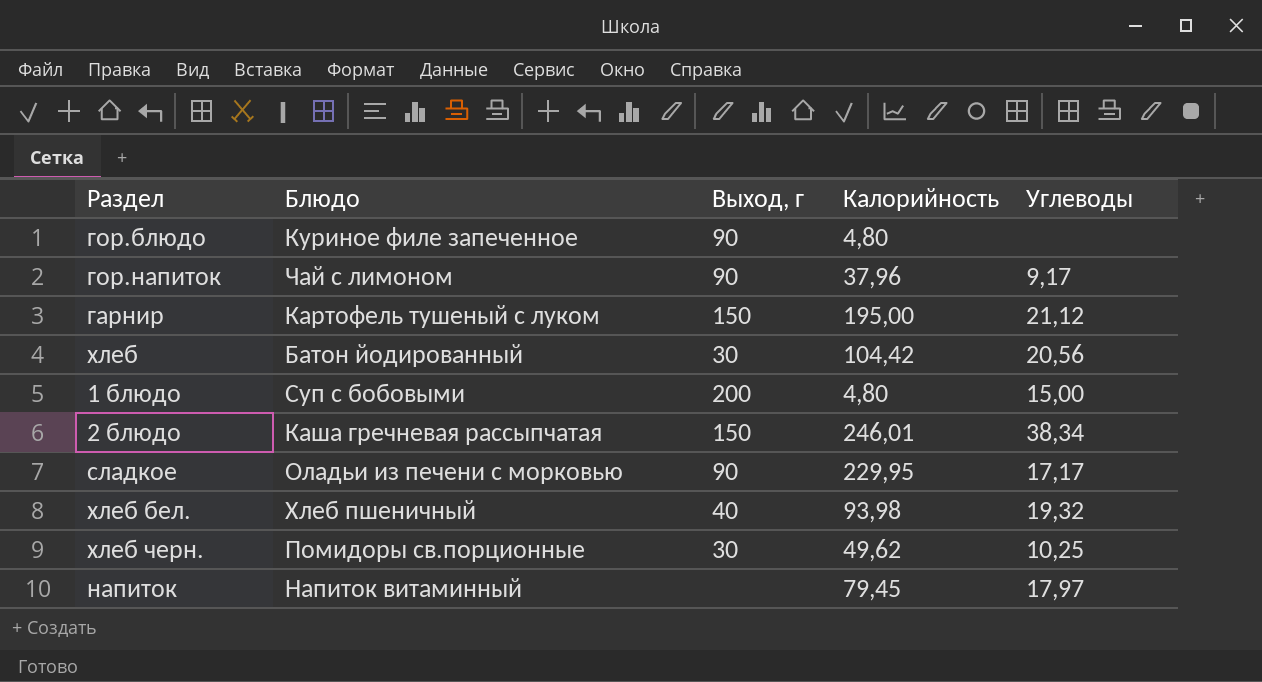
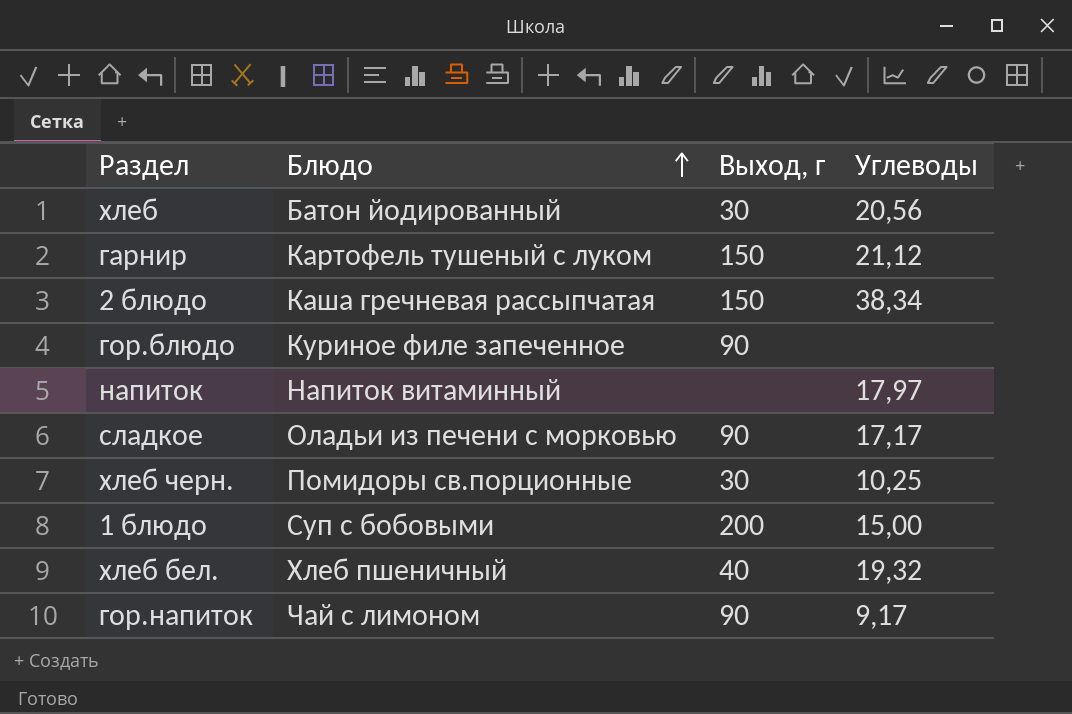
row order: none -> Блюдо ascending
column Калорийность | position: 4 -> none

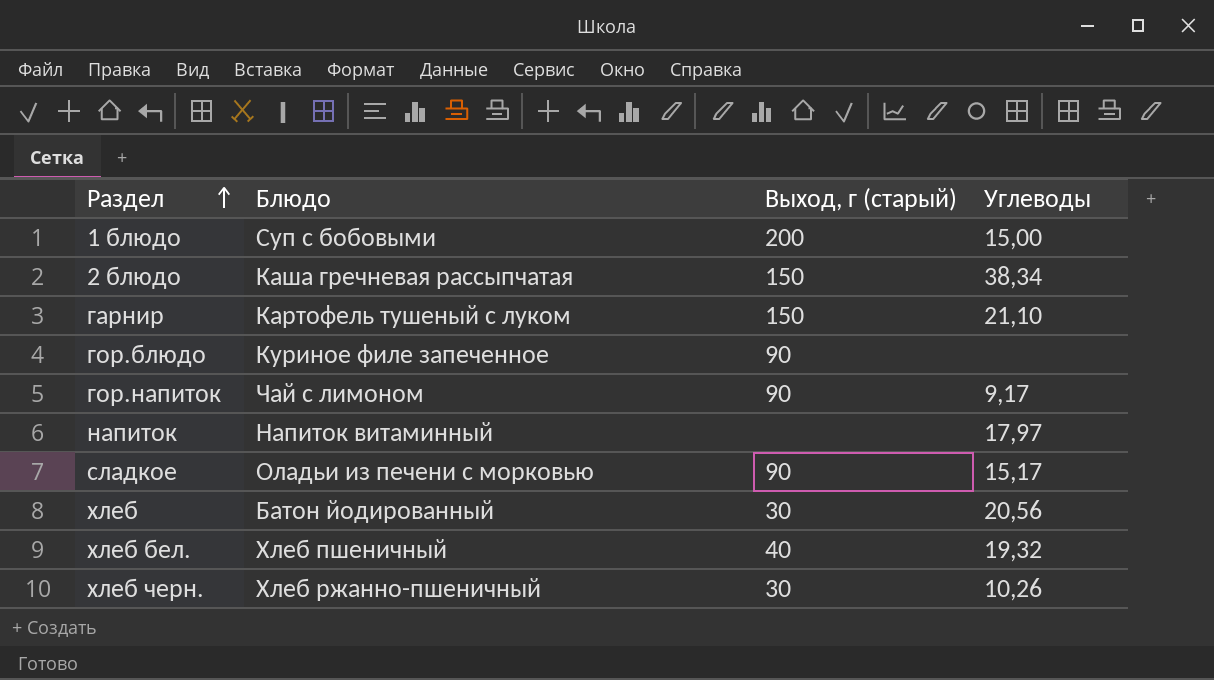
row order: Блюдо ascending -> Раздел ascending
column name: Выход, г -> Выход, г (старый)
гарнир | Углеводы: 21,12 -> 21,10
сладкое | Углеводы: 17,17 -> 15,17
хлеб черн. | Блюдо: Помидоры св.порционные -> Хлеб ржанно-пшеничный
хлеб черн. | Углеводы: 10,25 -> 10,26

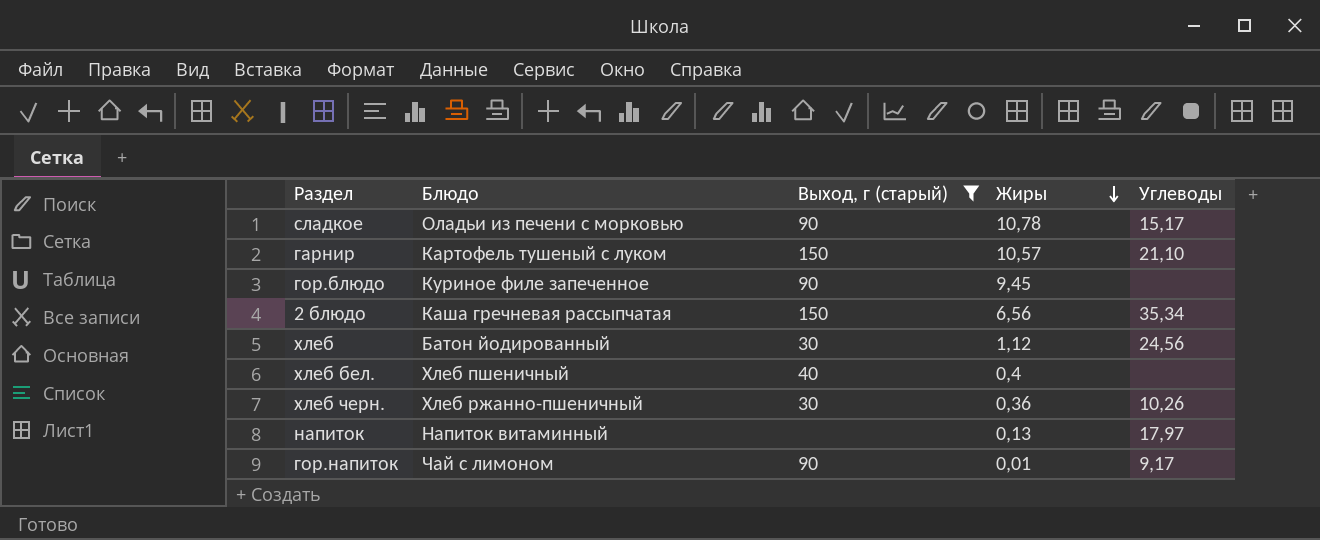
filter: none -> Выход, г (старый) != 200
row order: Раздел ascending -> Жиры descending
column Жиры | position: none -> 4
2 блюдо | Углеводы: 38,34 -> 35,34
хлеб | Углеводы: 20,56 -> 24,56
хлеб бел. | Углеводы: 19,32 -> none

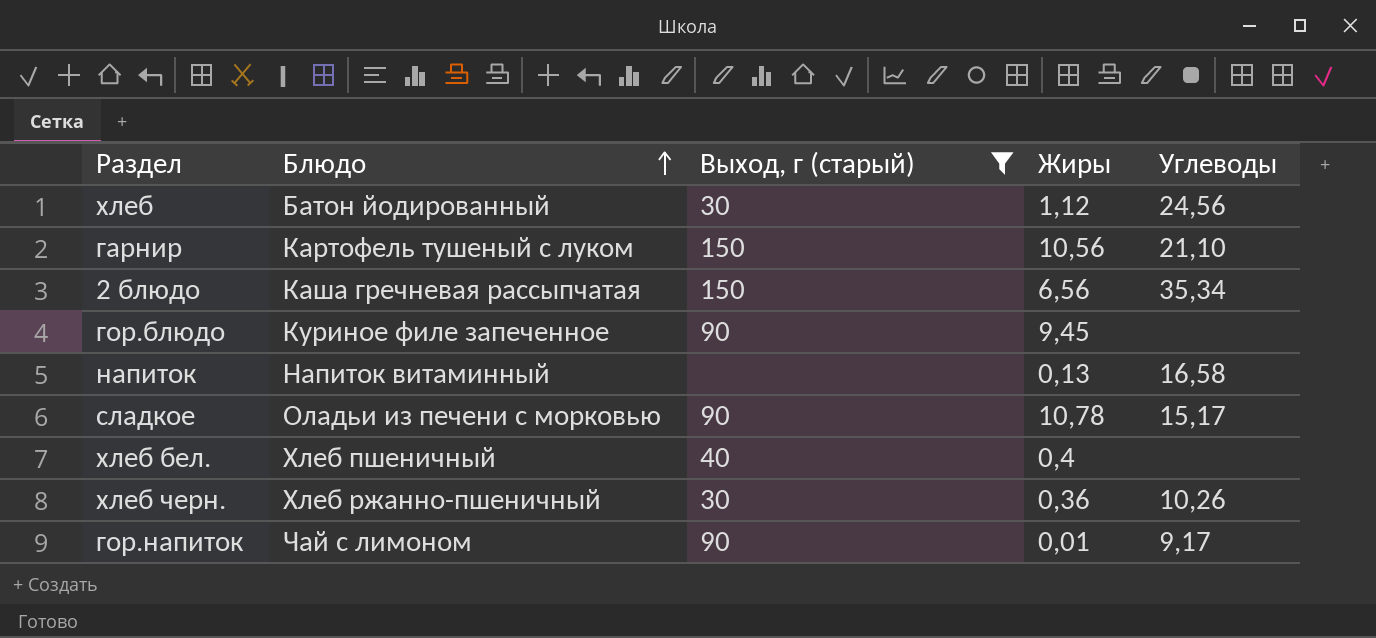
row order: Жиры descending -> Блюдо ascending
гарнир | Жиры: 10,57 -> 10,56
напиток | Углеводы: 17,97 -> 16,58

